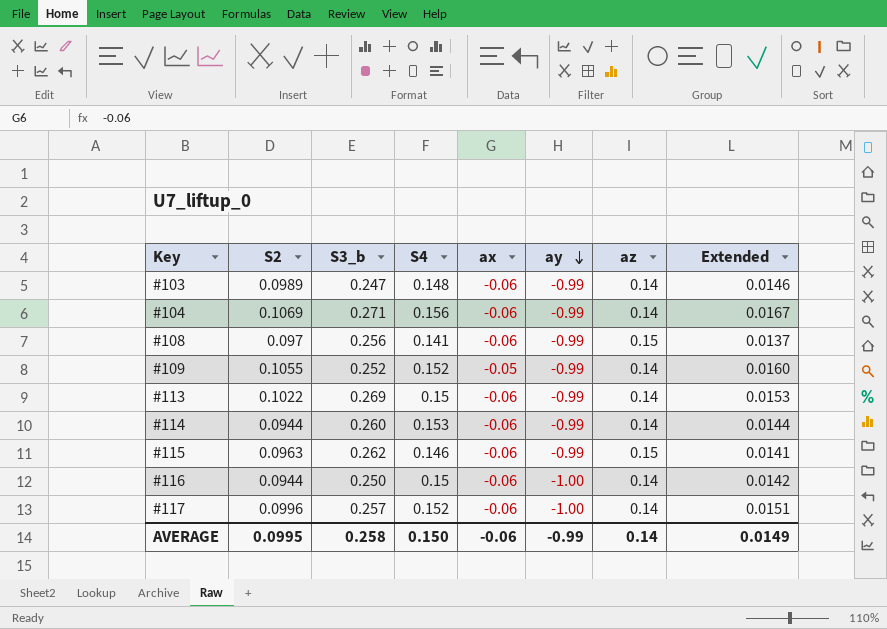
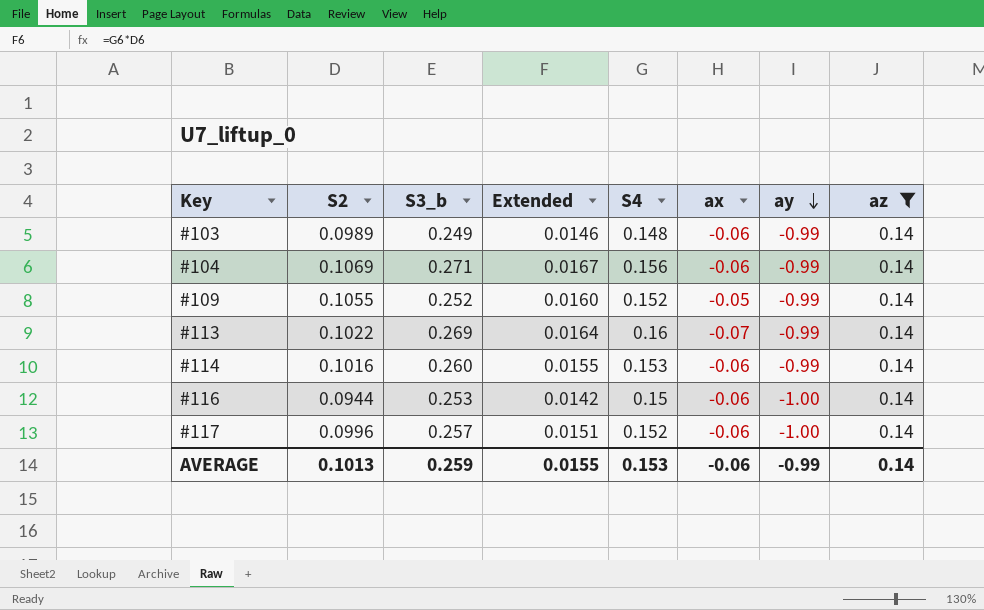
filter: none -> az = 0.14
column Extended | position: 8 -> 4
#103 | S3_b: 0.247 -> 0.249
#113 | Extended: 0.0153 -> 0.0164
#113 | S4: 0.15 -> 0.16
#113 | ax: -0.06 -> -0.07
#114 | S2: 0.0944 -> 0.1016
#114 | Extended: 0.0144 -> 0.0155
#116 | S3_b: 0.250 -> 0.253
AVERAGE | S2: 0.0995 -> 0.1013
AVERAGE | S3_b: 0.258 -> 0.259
AVERAGE | Extended: 0.0149 -> 0.0155
AVERAGE | S4: 0.150 -> 0.153

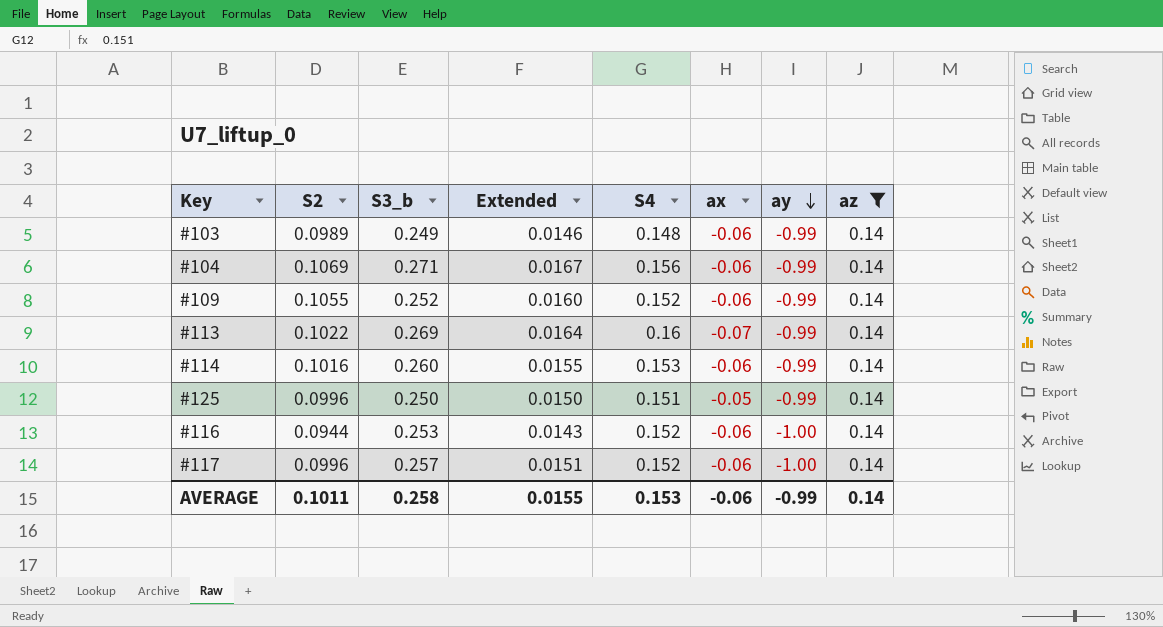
#109 | ax: -0.05 -> -0.06
row #125: none -> 0.0996 | 0.250 | 0.0150 | 0.151 | -0.05 | -0.99 | 0.14
#116 | Extended: 0.0142 -> 0.0143
#116 | S4: 0.15 -> 0.152
AVERAGE | S2: 0.1013 -> 0.1011
AVERAGE | S3_b: 0.259 -> 0.258

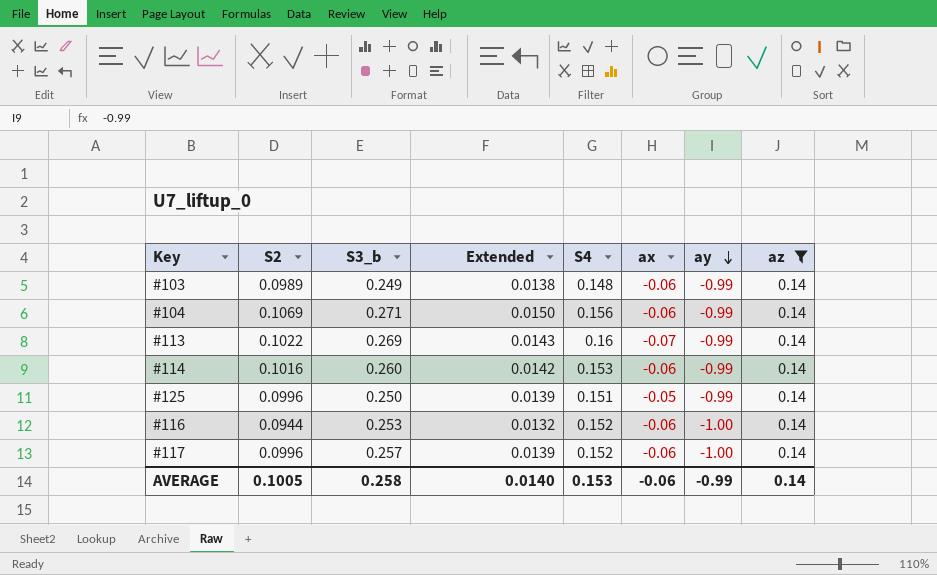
column Extended | formula: [S2] * [S4] -> [S2] * [az]
row #109: 0.1055 | 0.252 | 0.0160 | 0.152 | -0.06 | -0.99 | 0.14 -> none
AVERAGE | S2: 0.1011 -> 0.1005
AVERAGE | Extended: 0.0155 -> 0.0140

